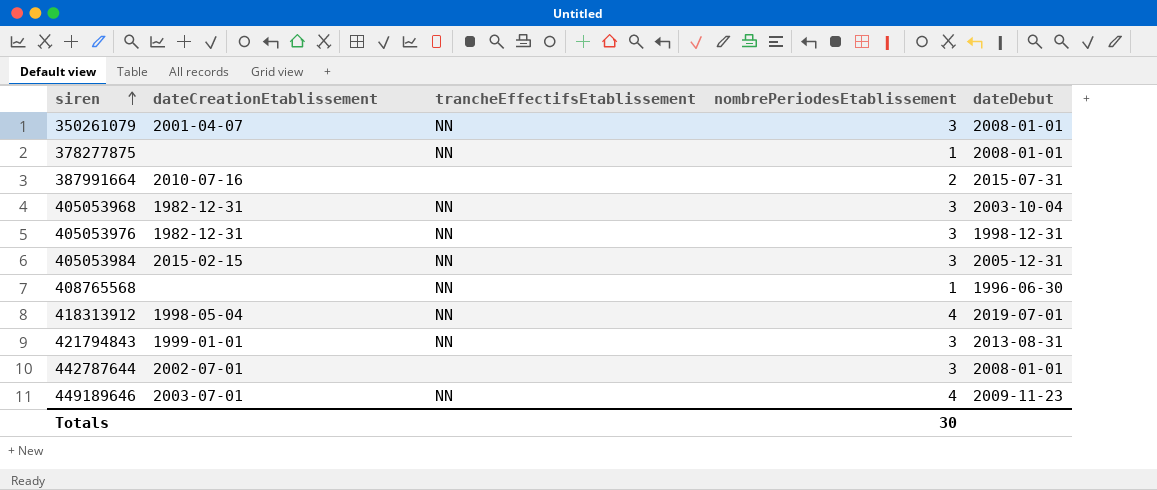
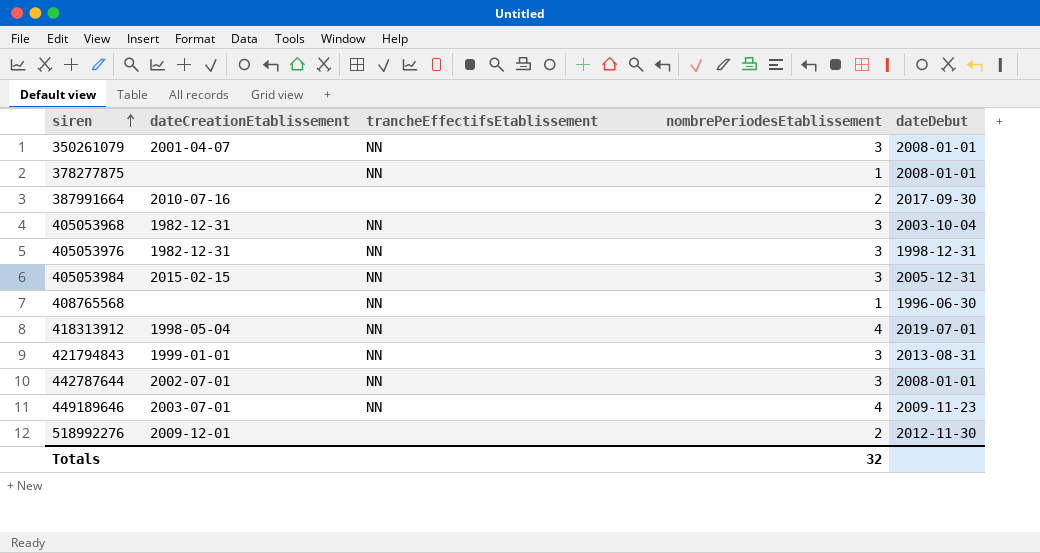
387991664 | dateDebut: 2015-07-31 -> 2017-09-30
442787644 | trancheEffectifsEtablissement: none -> NN
row 518992276: none -> 2009-12-01 | none | 2 | 2012-11-30
Totals | nombrePeriodesEtablissement: 30 -> 32

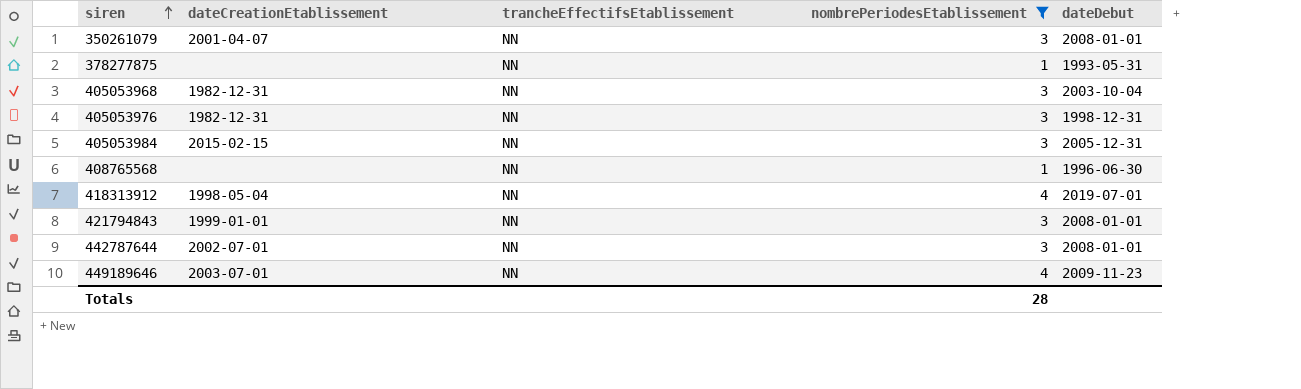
filter: none -> nombrePeriodesEtablissement != 2
378277875 | dateDebut: 2008-01-01 -> 1993-05-31
421794843 | dateDebut: 2013-08-31 -> 2008-01-01
Totals | nombrePeriodesEtablissement: 32 -> 28

